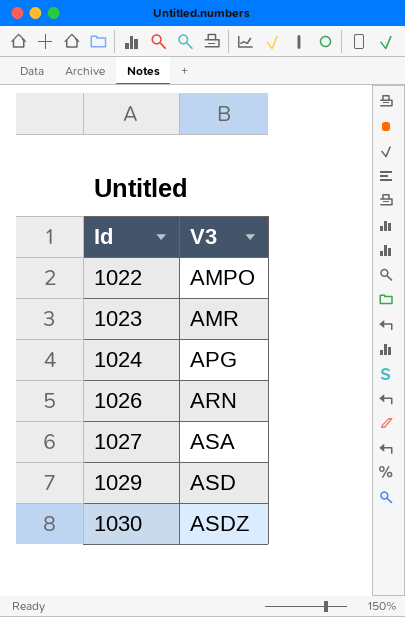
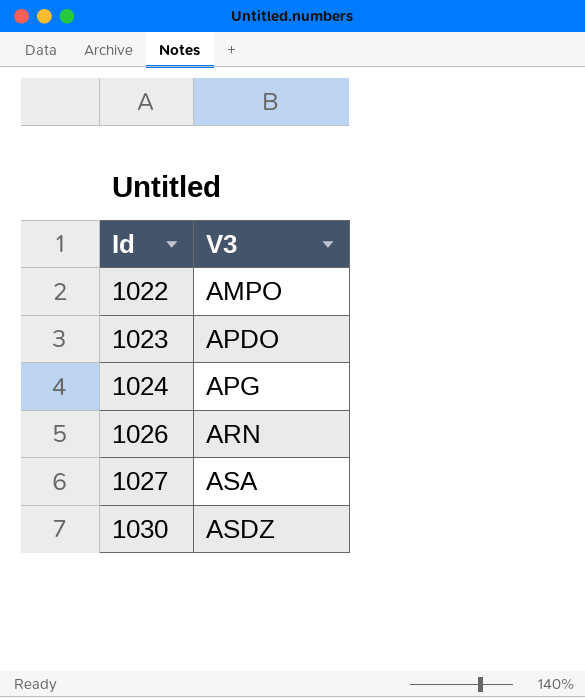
row 1029: ASD -> none
1023 | V3: AMR -> APDO

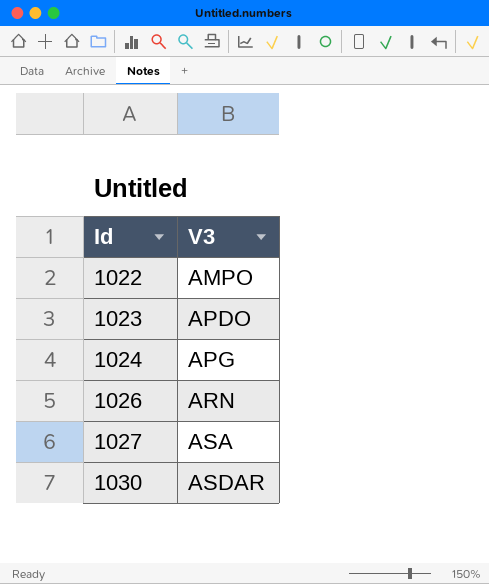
1030 | V3: ASDZ -> ASDAR

